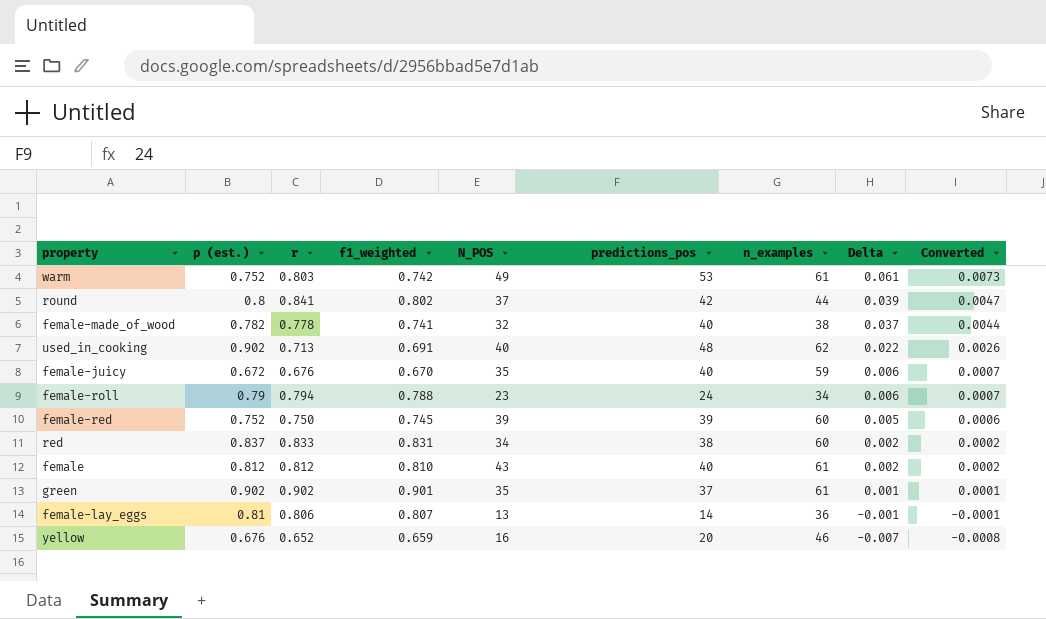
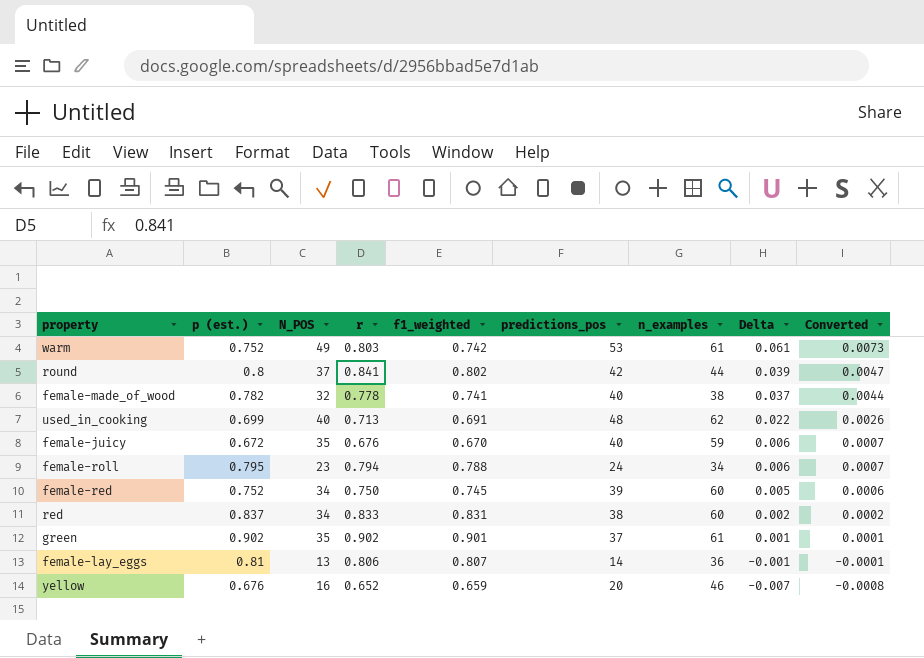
column N_POS | position: 5 -> 3
row female: 0.812 | 0.812 | 0.810 | 43 | 40 | 61 | 0.002 | 0.0002 -> none
used_in_cooking | p (est.): 0.902 -> 0.699
female-roll | p (est.): 0.79 -> 0.795
female-red | N_POS: 39 -> 34

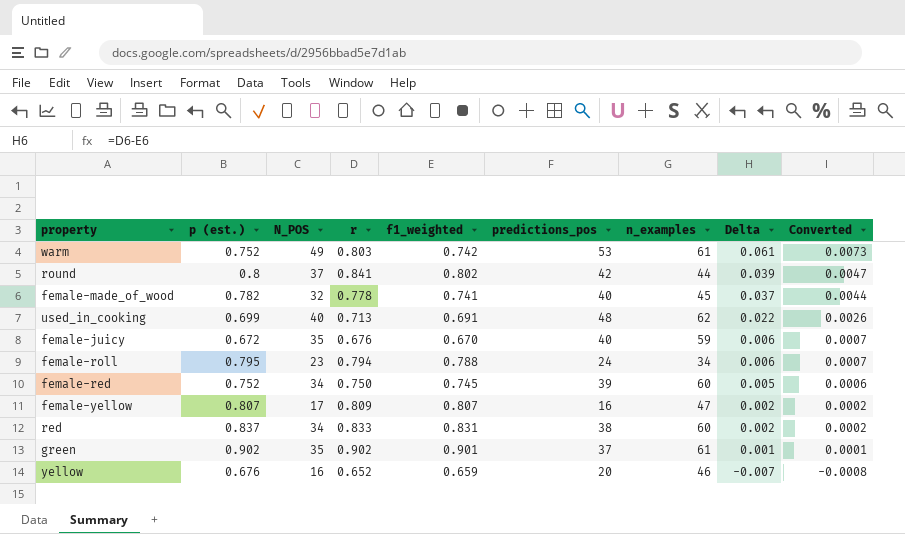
row female-lay_eggs: 0.81 | 13 | 0.806 | 0.807 | 14 | 36 | -0.001 | -0.0001 -> none
female-made_of_wood | n_examples: 38 -> 45
row female-yellow: none -> 0.807 | 17 | 0.809 | 0.807 | 16 | 47 | 0.002 | 0.0002

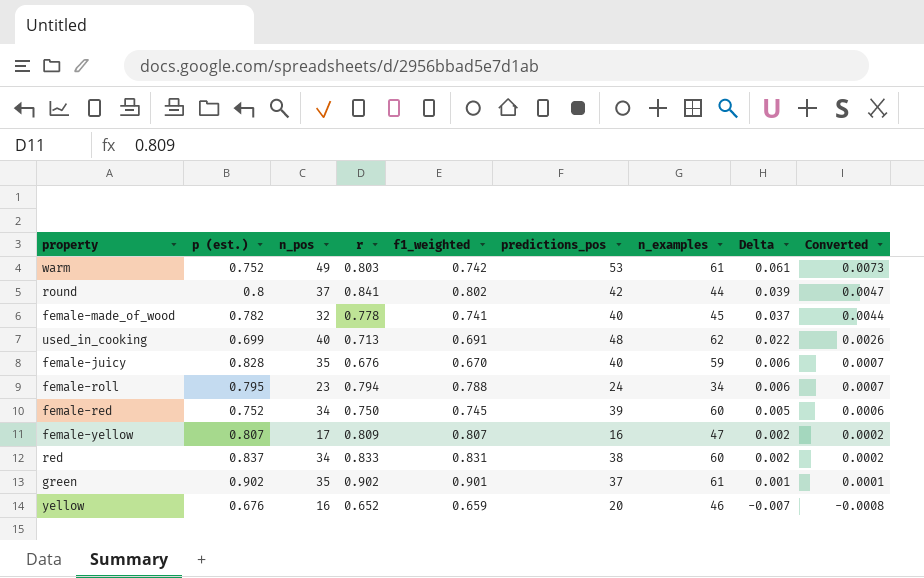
column name: N_POS -> n_pos
female-juicy | p (est.): 0.672 -> 0.828

